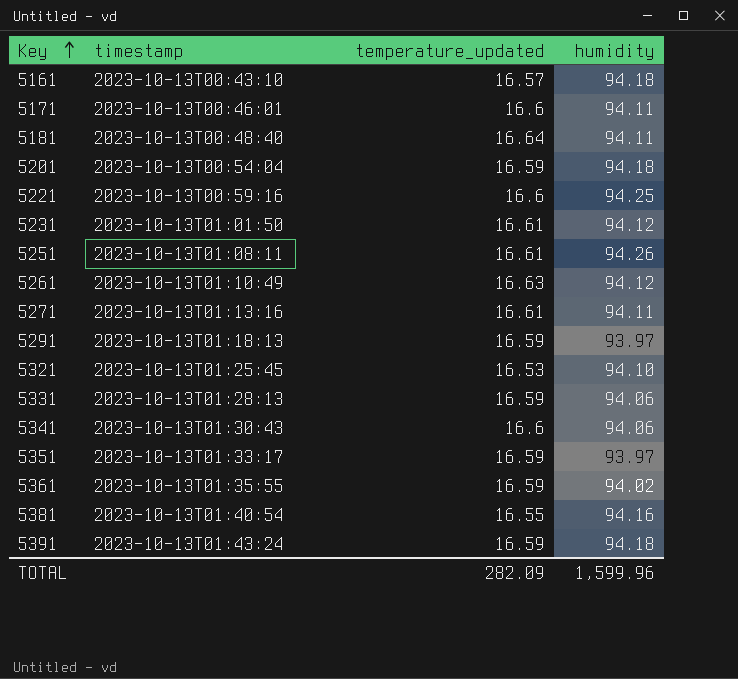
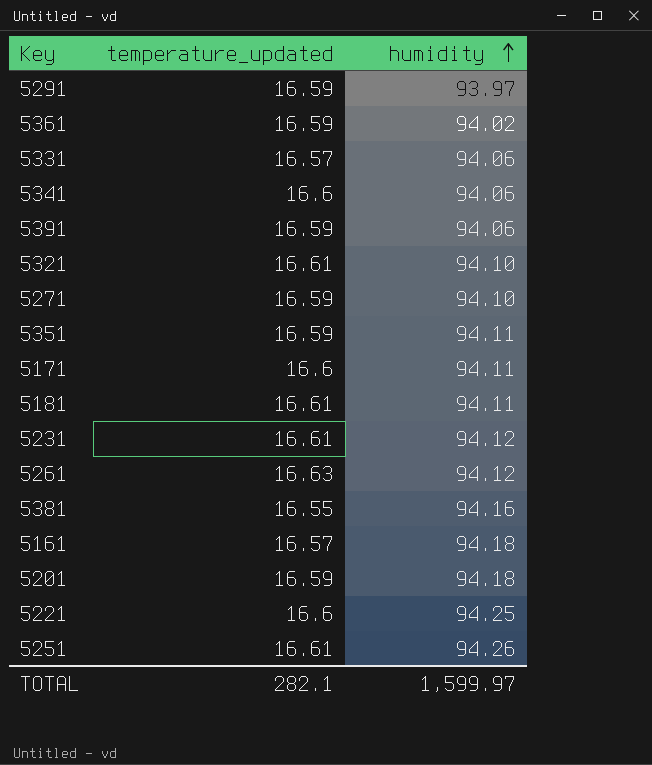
row order: Key ascending -> humidity ascending
column timestamp | position: 2 -> none
5331 | temperature_updated: 16.59 -> 16.57
5391 | humidity: 94.18 -> 94.06
5321 | temperature_updated: 16.53 -> 16.61
5271 | temperature_updated: 16.61 -> 16.59
5271 | humidity: 94.11 -> 94.10
5351 | humidity: 93.97 -> 94.11
5181 | temperature_updated: 16.64 -> 16.61
TOTAL | temperature_updated: 282.09 -> 282.1
TOTAL | humidity: 1,599.96 -> 1,599.97

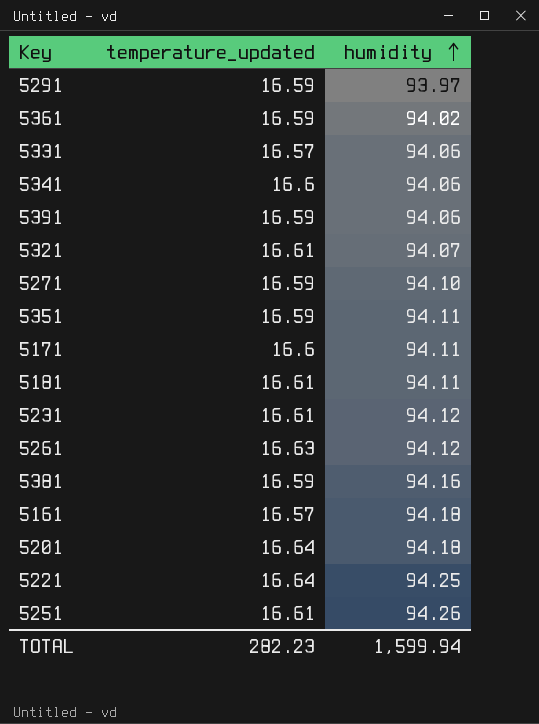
5321 | humidity: 94.10 -> 94.07
5381 | temperature_updated: 16.55 -> 16.59
5201 | temperature_updated: 16.59 -> 16.64
5221 | temperature_updated: 16.6 -> 16.64
TOTAL | temperature_updated: 282.1 -> 282.23
TOTAL | humidity: 1,599.97 -> 1,599.94

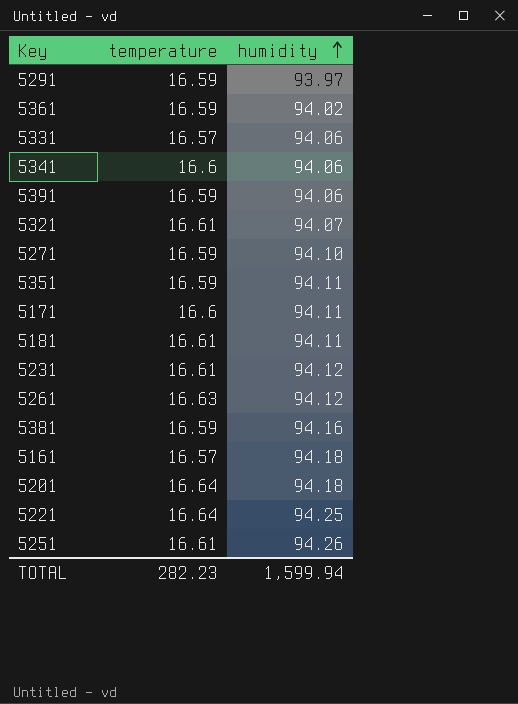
column name: temperature_updated -> temperature

